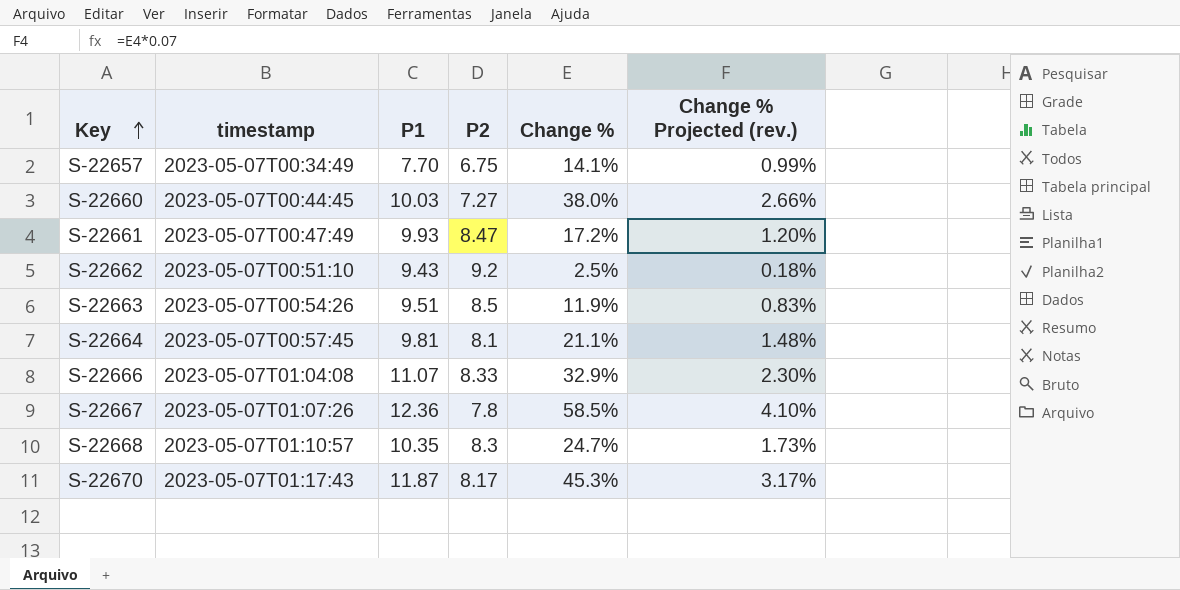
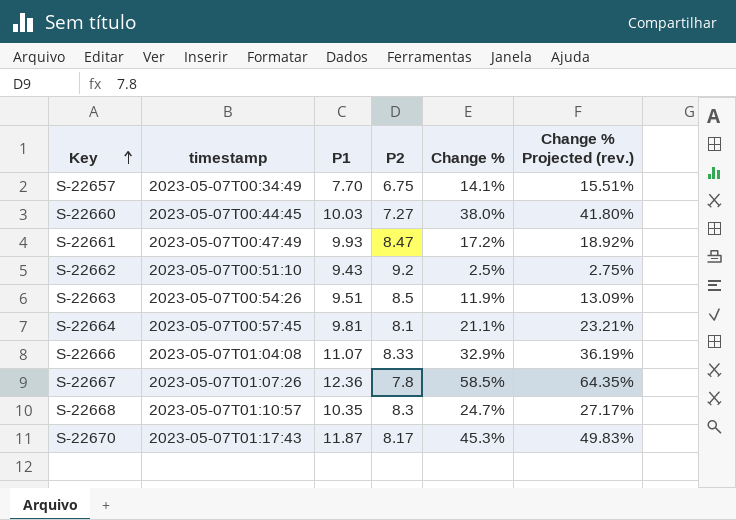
column Change % Projected (rev.) | formula: [Change %] * 0.07 -> [Change %] * 1.1

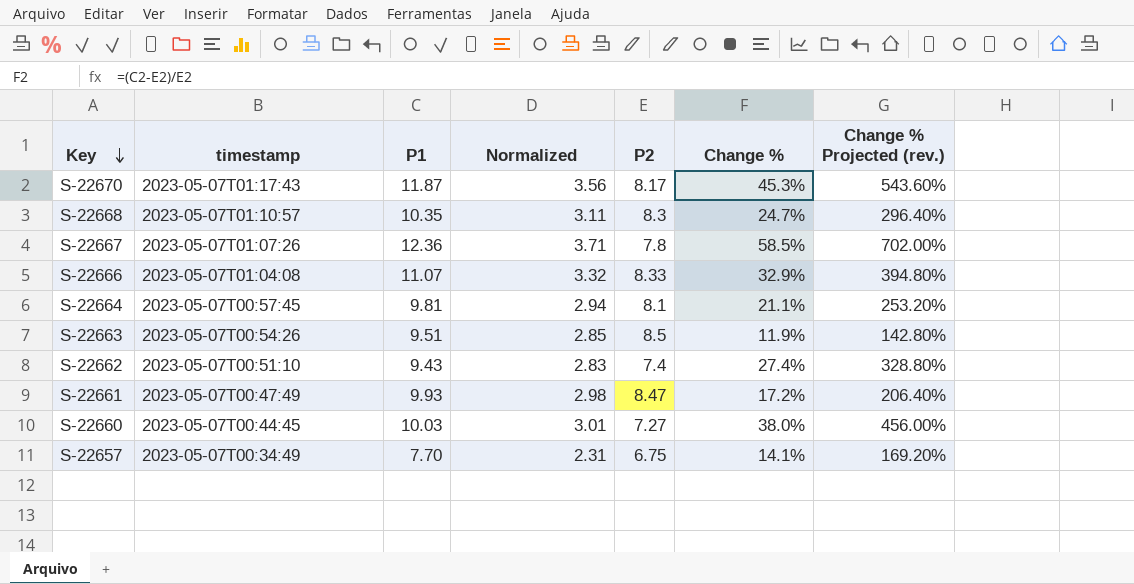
row order: Key ascending -> Key descending
column Normalized | formula: none -> [P1] * 0.3
column Change % Projected (rev.) | formula: [Change %] * 1.1 -> [Change %] * 12
S-22662 | P2: 9.2 -> 7.4
S-22662 | Change %: 2.5% -> 27.4%

